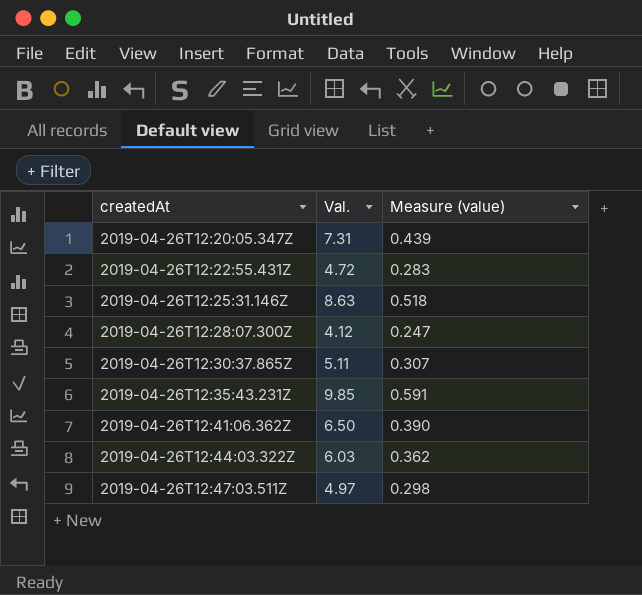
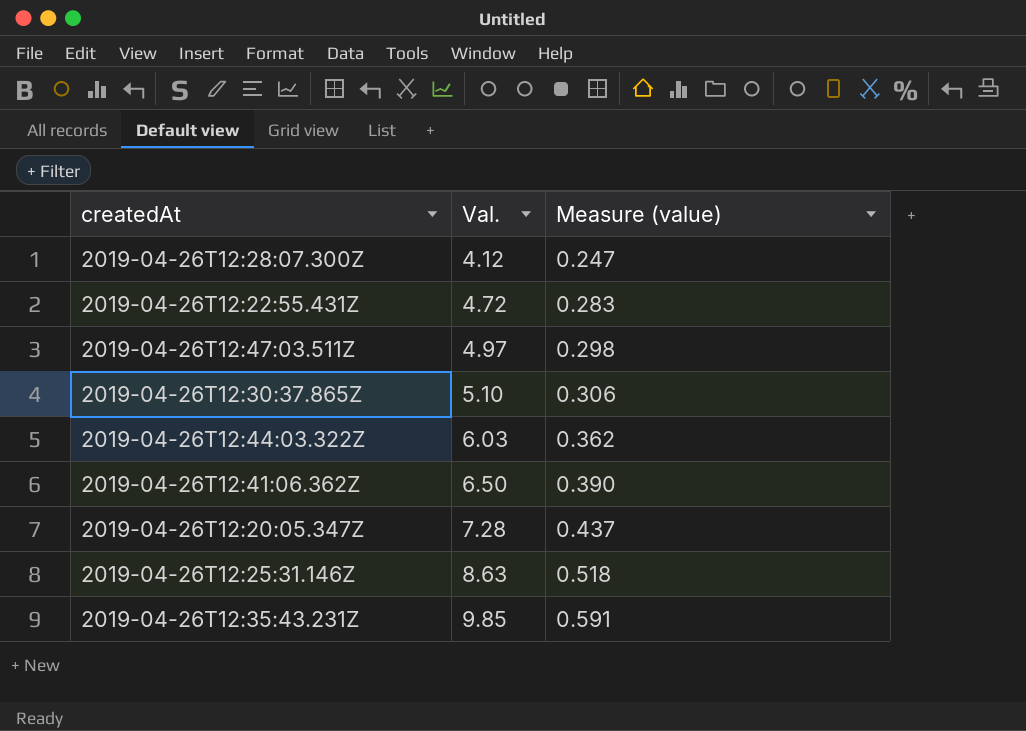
row order: createdAt ascending -> Val. ascending
2019-04-26T12:30:37.865Z | Val.: 5.11 -> 5.10
2019-04-26T12:30:37.865Z | Measure (value): 0.307 -> 0.306
2019-04-26T12:20:05.347Z | Val.: 7.31 -> 7.28
2019-04-26T12:20:05.347Z | Measure (value): 0.439 -> 0.437

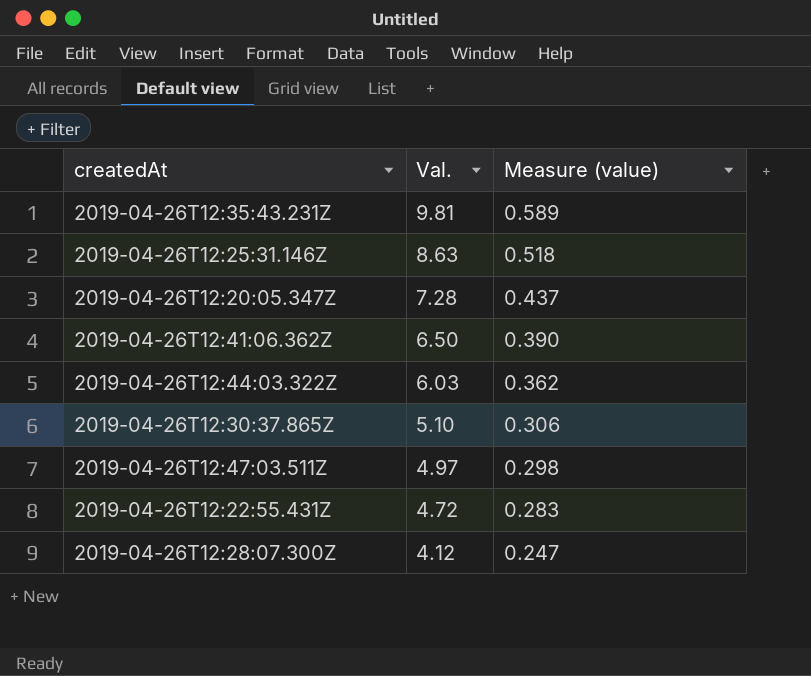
row order: Val. ascending -> Val. descending
2019-04-26T12:35:43.231Z | Val.: 9.85 -> 9.81
2019-04-26T12:35:43.231Z | Measure (value): 0.591 -> 0.589

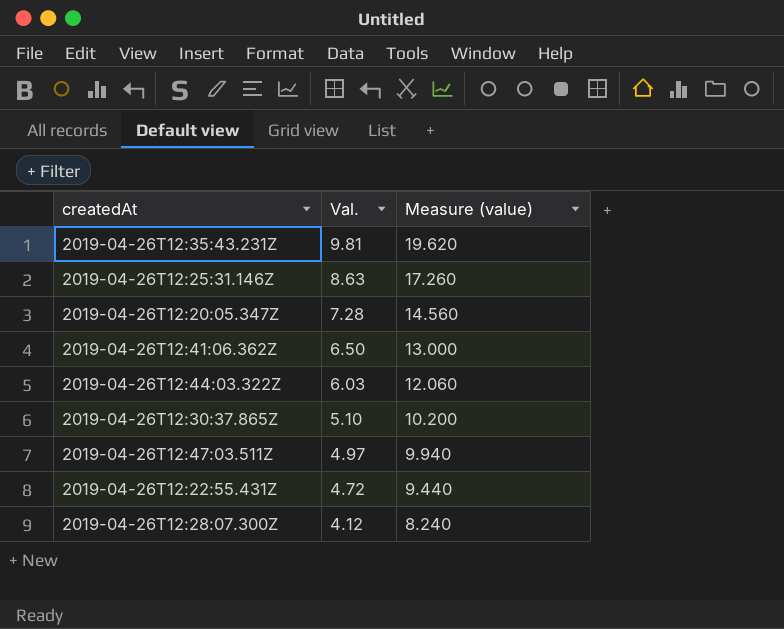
column Measure (value) | formula: [Val.] * 0.06 -> [Val.] * 2

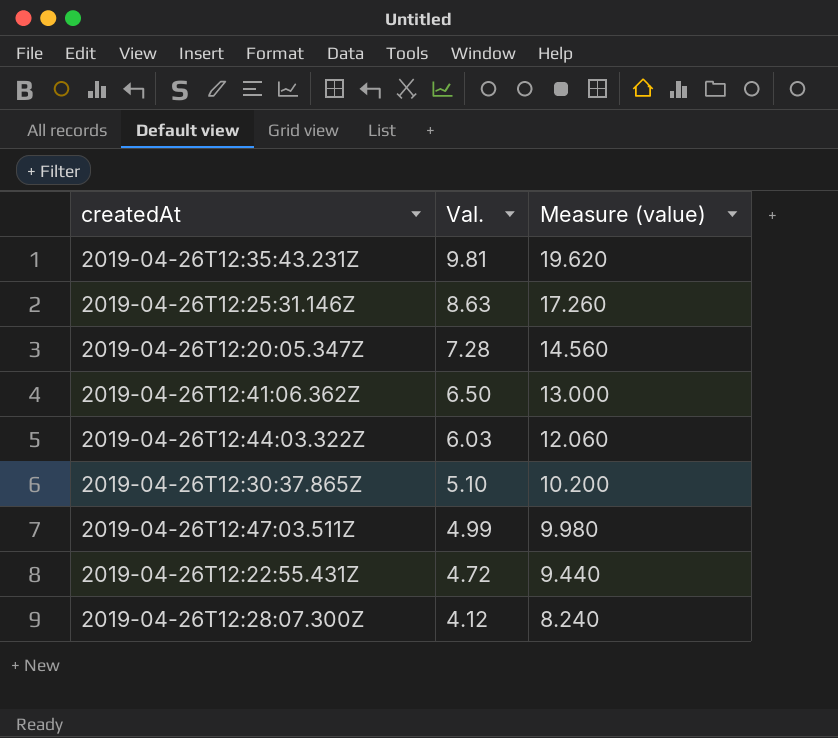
2019-04-26T12:47:03.511Z | Val.: 4.97 -> 4.99
2019-04-26T12:47:03.511Z | Measure (value): 9.940 -> 9.980

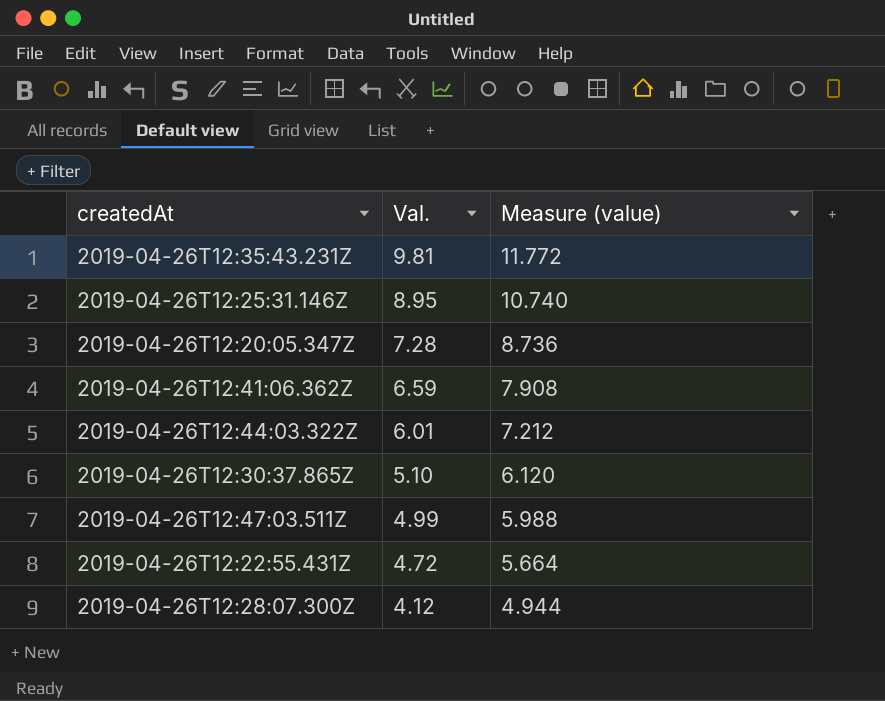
column Measure (value) | formula: [Val.] * 2 -> [Val.] * 1.2
2019-04-26T12:25:31.146Z | Val.: 8.63 -> 8.95
2019-04-26T12:41:06.362Z | Val.: 6.50 -> 6.59
2019-04-26T12:44:03.322Z | Val.: 6.03 -> 6.01

